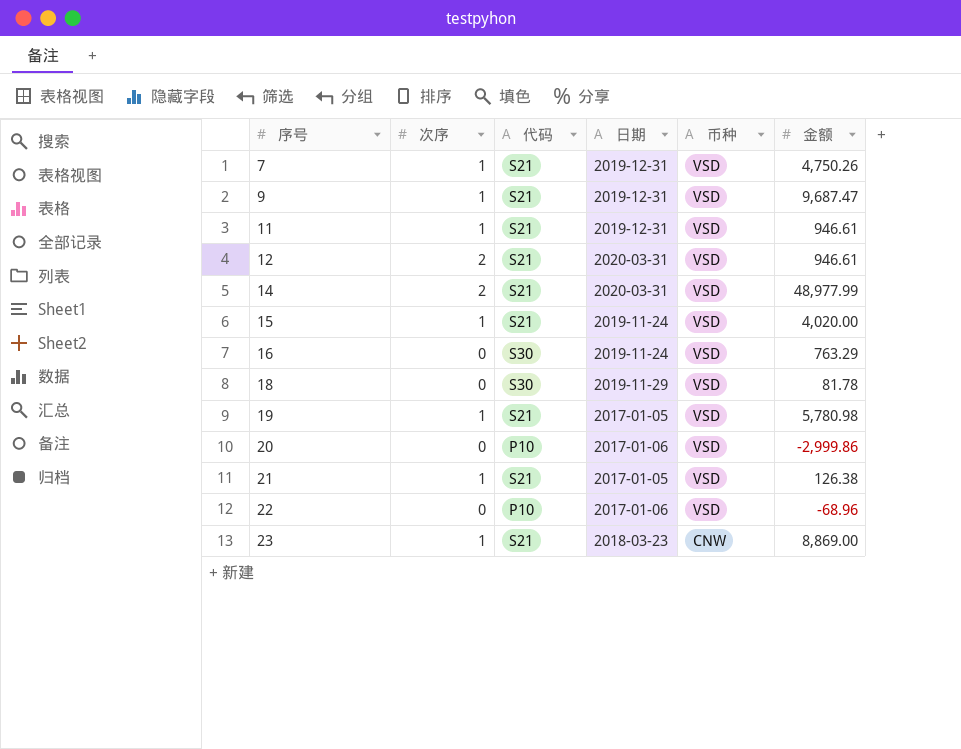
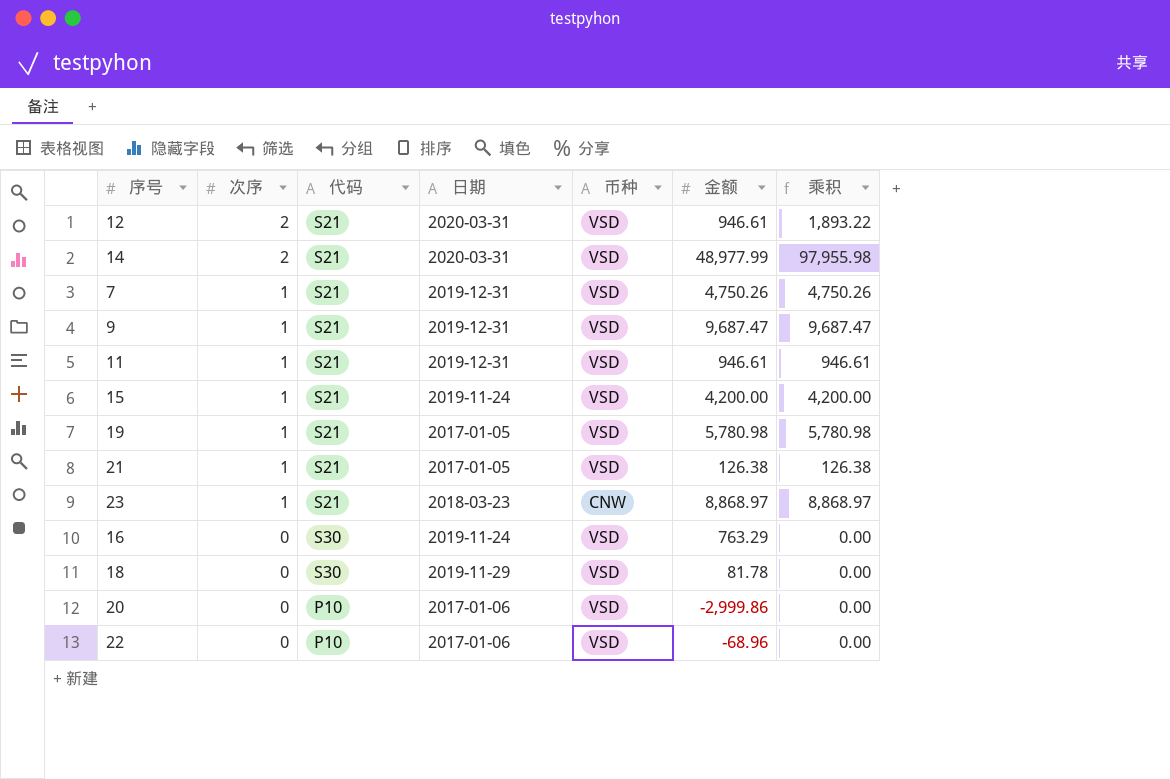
row order: 序号 ascending -> 次序 descending
column 乘积 | formula: none -> [次序] * [金额]
15 | 金额: 4,020.00 -> 4,200.00
23 | 金额: 8,869.00 -> 8,868.97

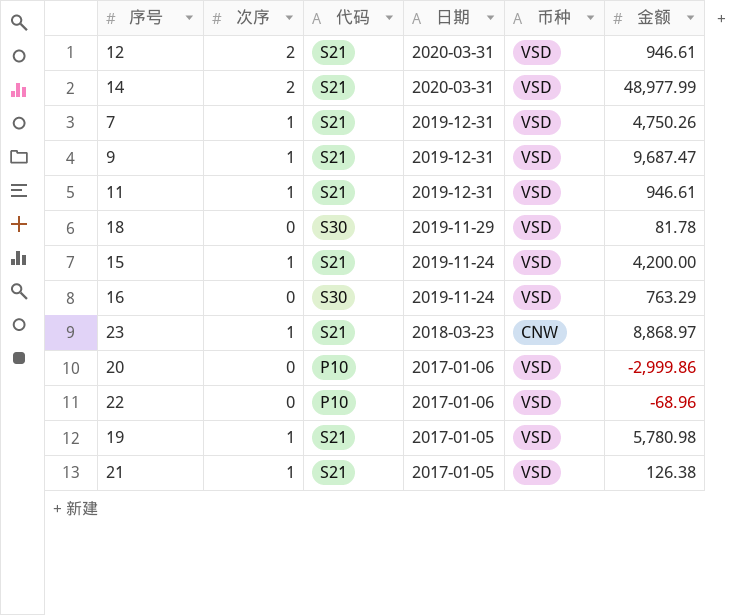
row order: 次序 descending -> 日期 descending
column 乘积 | formula: [次序] * [金额] -> none

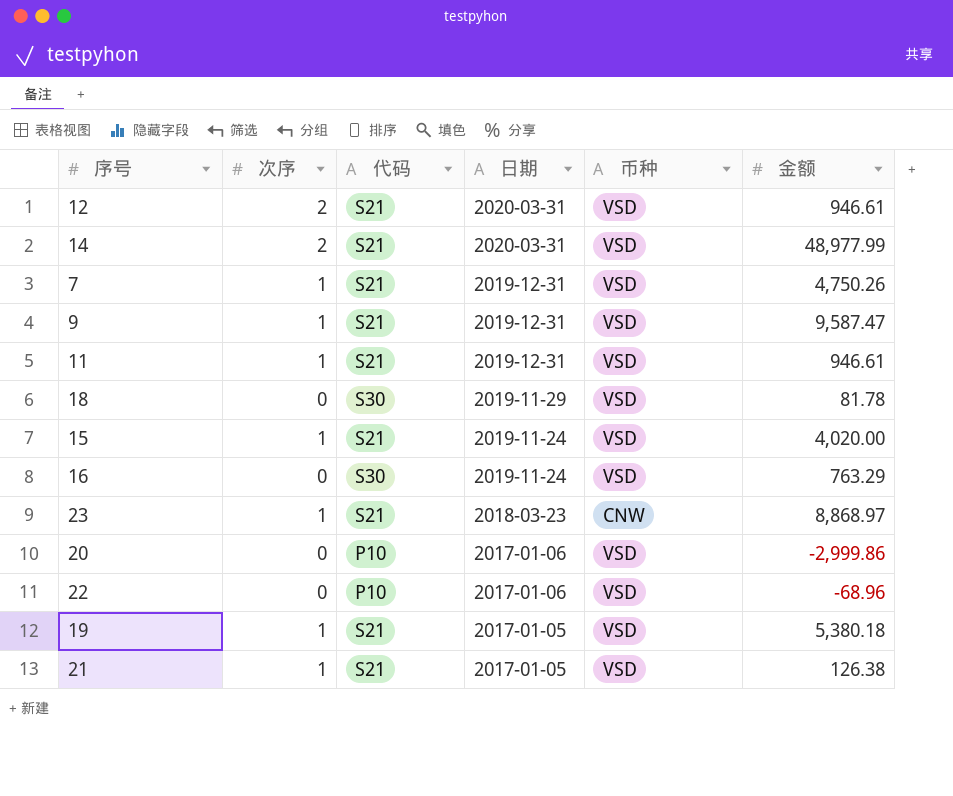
9 | 金额: 9,687.47 -> 9,587.47
15 | 金额: 4,200.00 -> 4,020.00
19 | 金额: 5,780.98 -> 5,380.18

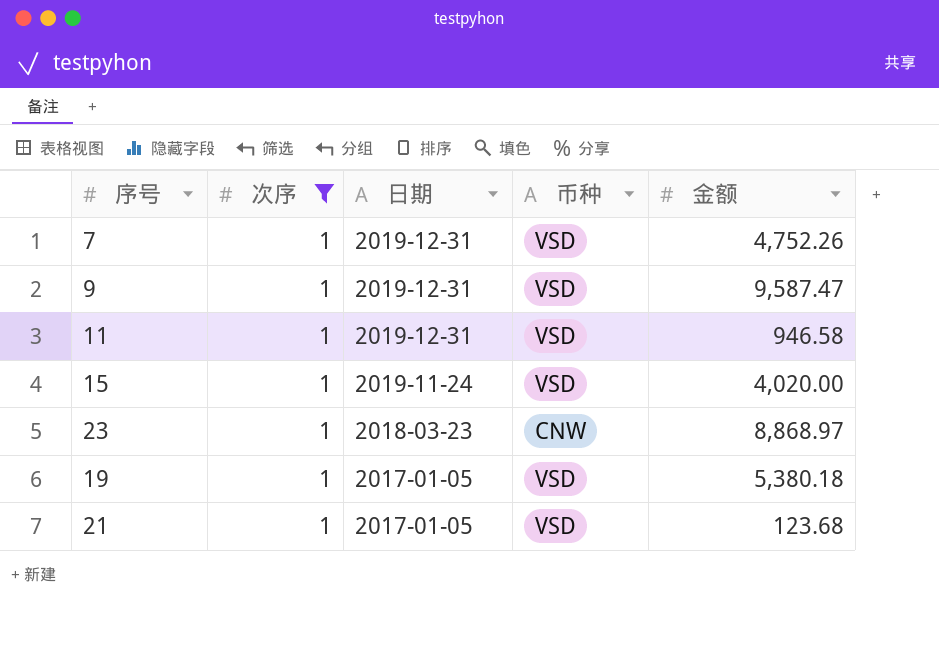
filter: none -> 次序 = 1
column 代码 | position: 3 -> none
7 | 金额: 4,750.26 -> 4,752.26
11 | 金额: 946.61 -> 946.58
21 | 金额: 126.38 -> 123.68

